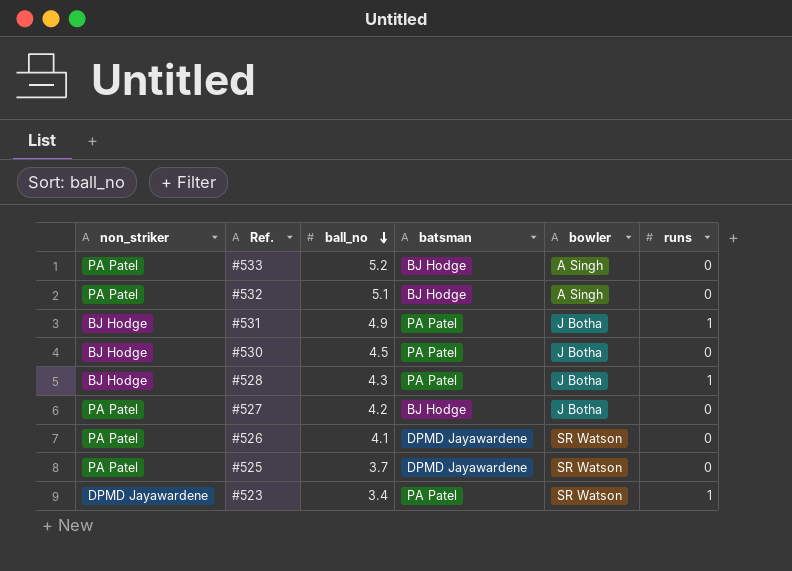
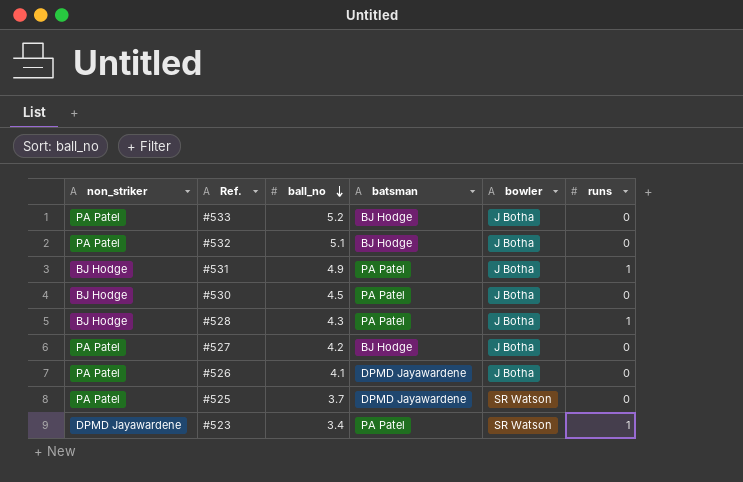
#533 | bowler: A Singh -> J Botha
#532 | bowler: A Singh -> J Botha
#526 | bowler: SR Watson -> J Botha

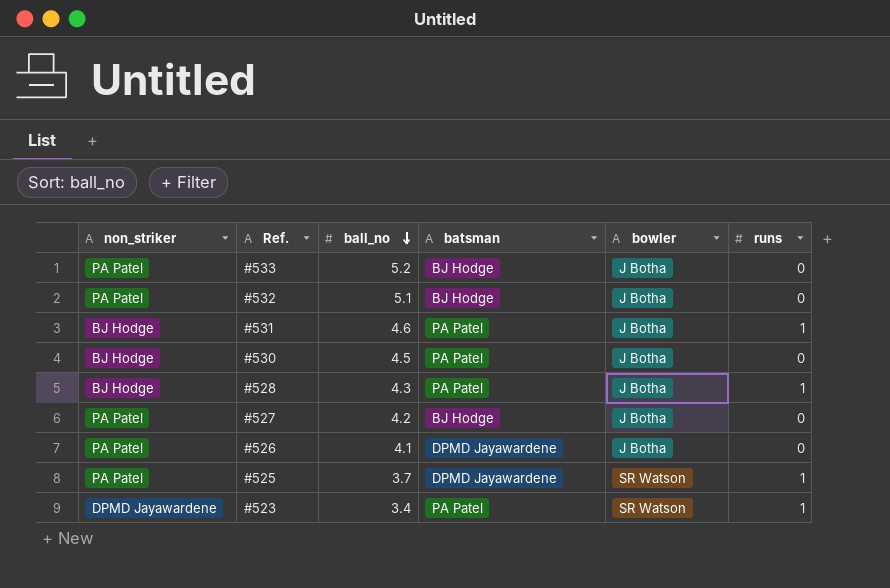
#531 | ball_no: 4.9 -> 4.6
#525 | runs: 0 -> 1

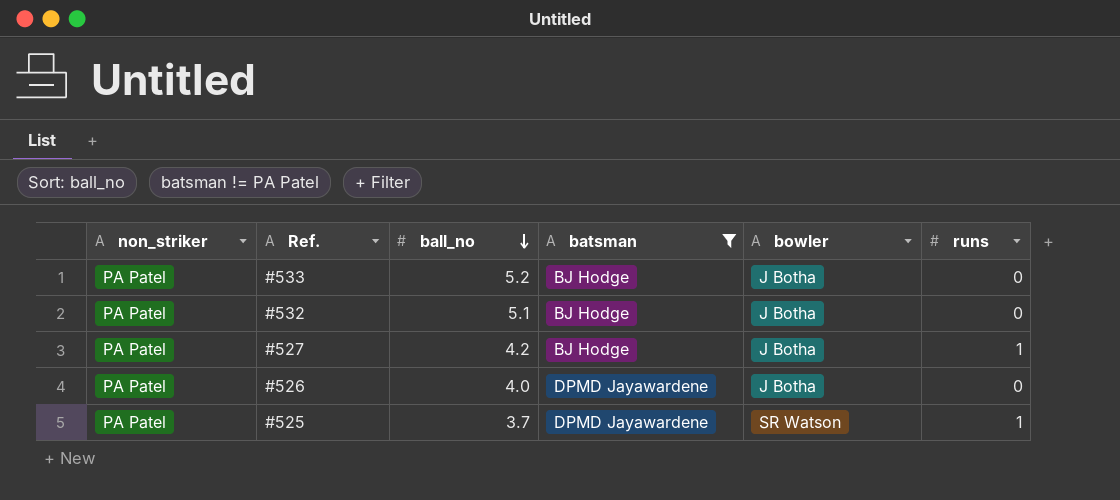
filter: none -> batsman != PA Patel
#527 | runs: 0 -> 1
#526 | ball_no: 4.1 -> 4.0

